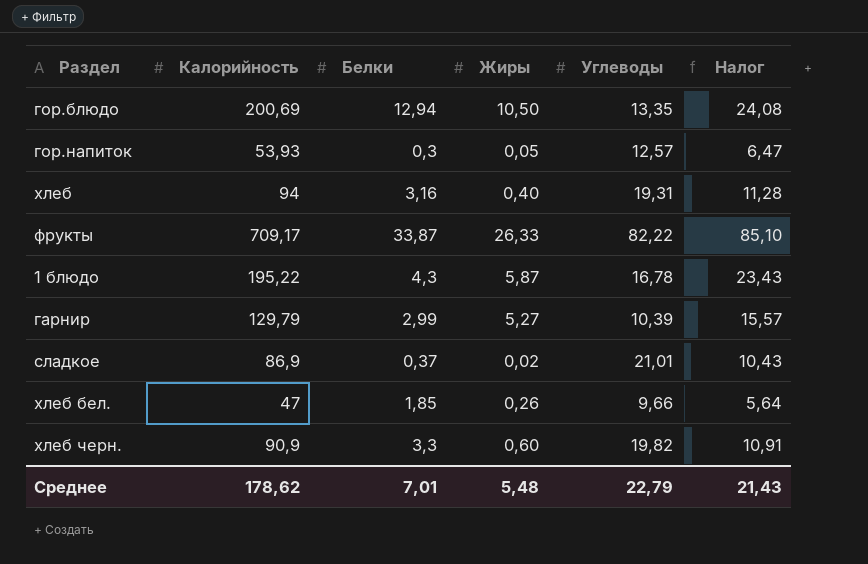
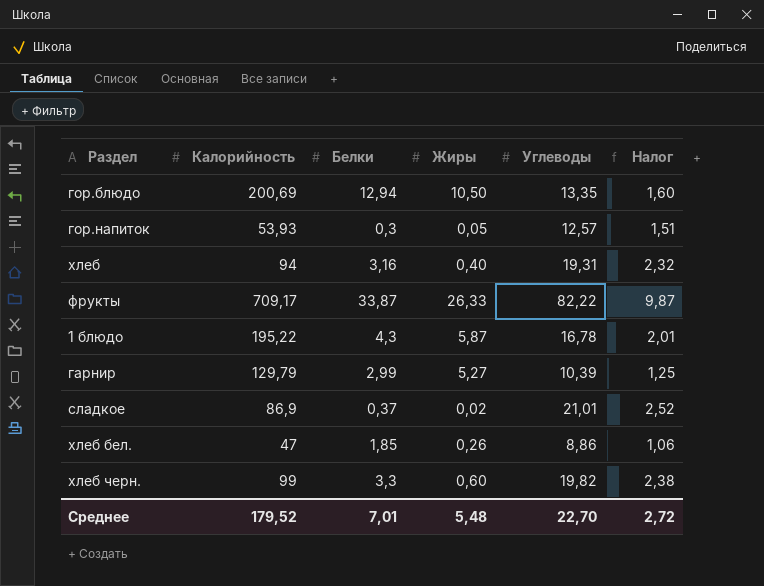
column Налог | formula: [Калорийность] * 0,12 -> [Углеводы] * 0,12
хлеб бел. | Углеводы: 9,66 -> 8,86
хлеб черн. | Калорийность: 90,9 -> 99
Среднее | Калорийность: 178,62 -> 179,52
Среднее | Углеводы: 22,79 -> 22,70
Среднее | Налог: 21,43 -> 2,72

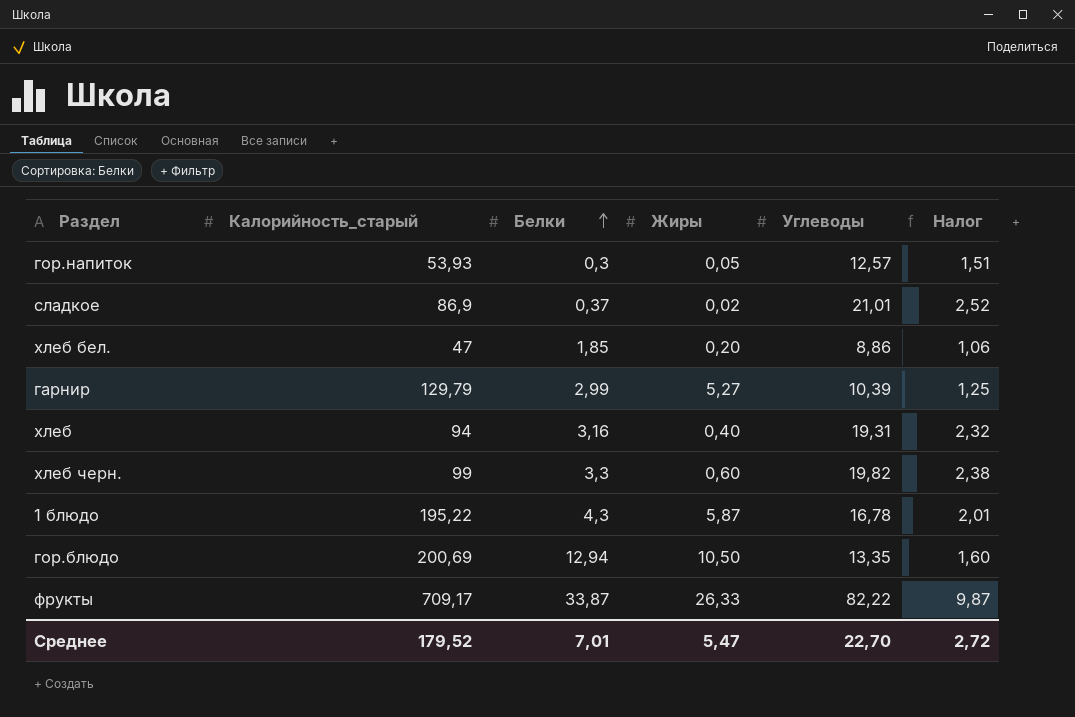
row order: none -> Белки ascending
column name: Калорийность -> Калорийность_старый
хлеб бел. | Жиры: 0,26 -> 0,20
Среднее | Жиры: 5,48 -> 5,47

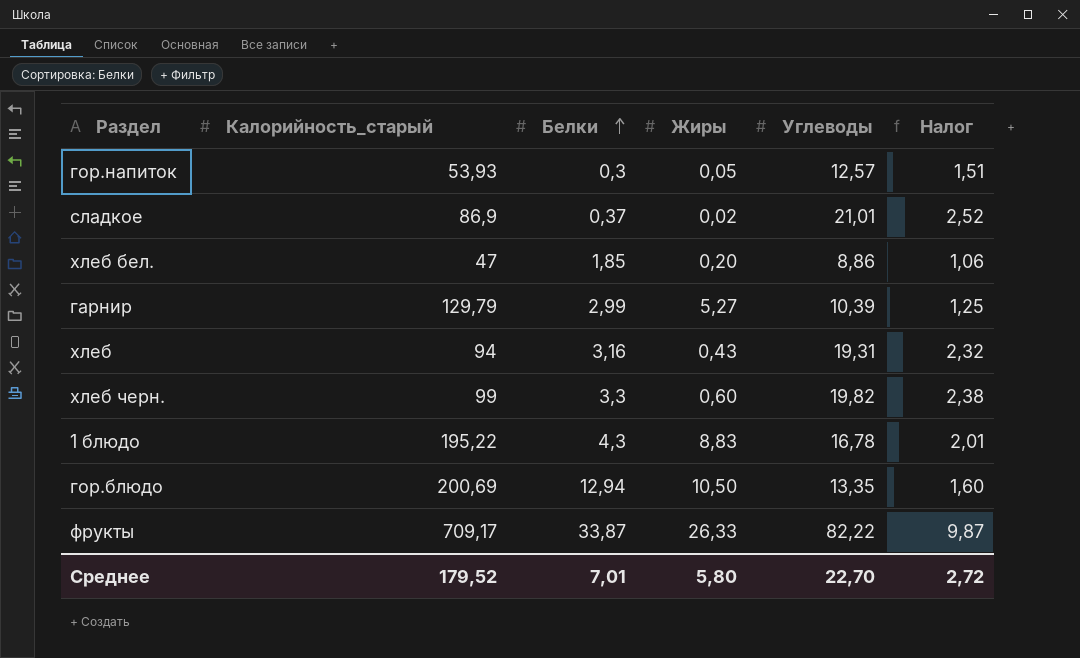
хлеб | Жиры: 0,40 -> 0,43
1 блюдо | Жиры: 5,87 -> 8,83
Среднее | Жиры: 5,47 -> 5,80

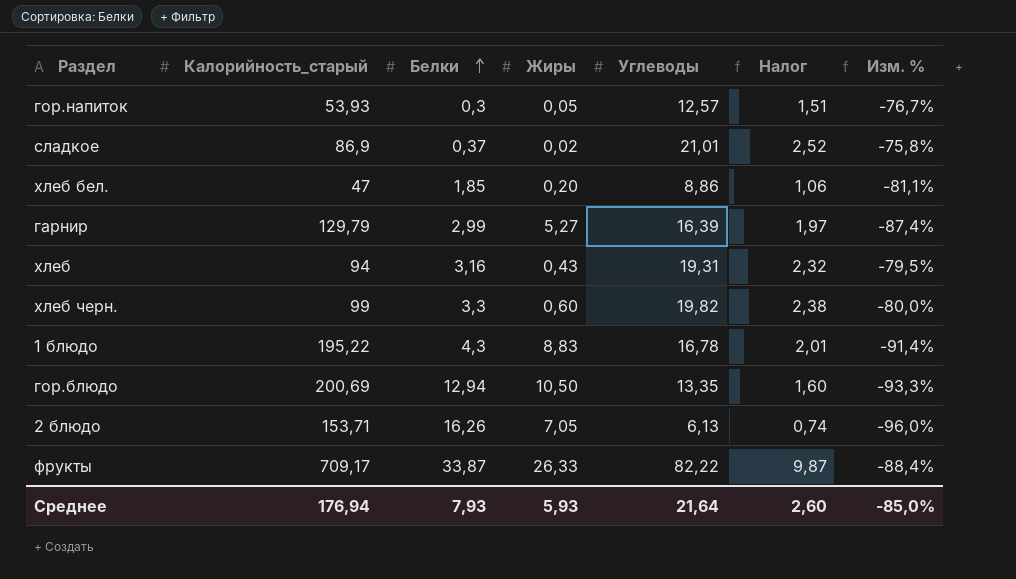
column Изм. % | formula: none -> ([Углеводы] - [Калорийность_старый]) / [Калорийность_старый]
гарнир | Углеводы: 10,39 -> 16,39
гарнир | Налог: 1,25 -> 1,97
row 2 блюдо: none -> 153,71 | 16,26 | 7,05 | 6,13 | 0,74 | -96,0%
Среднее | Калорийность_старый: 179,52 -> 176,94
Среднее | Белки: 7,01 -> 7,93
Среднее | Жиры: 5,80 -> 5,93
Среднее | Углеводы: 22,70 -> 21,64
Среднее | Налог: 2,72 -> 2,60

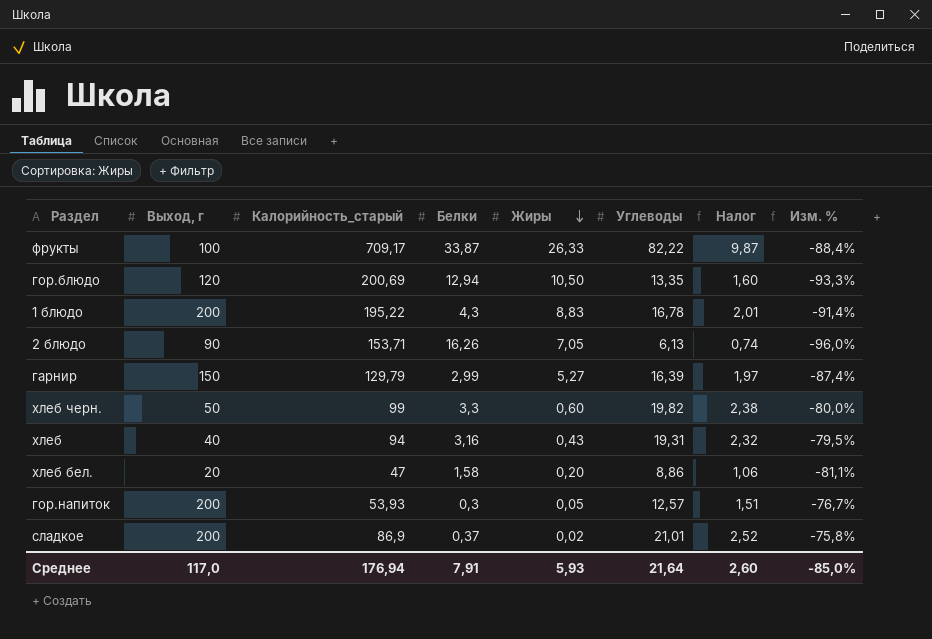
row order: Белки ascending -> Жиры descending
column Выход, г | position: none -> 2
хлеб бел. | Белки: 1,85 -> 1,58
Среднее | Белки: 7,93 -> 7,91

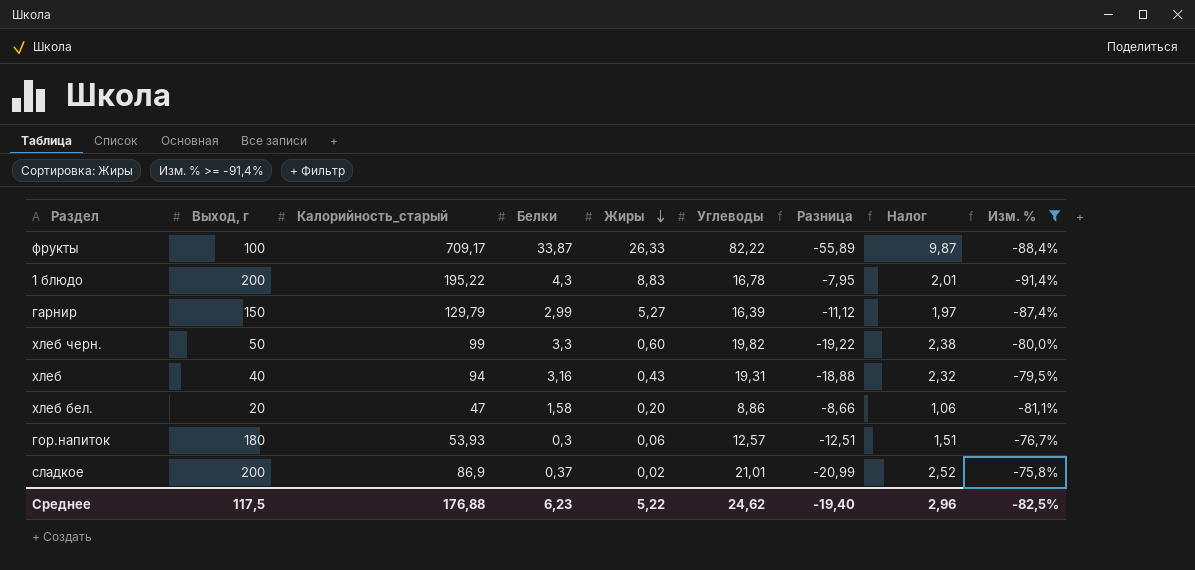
filter: none -> Изм. % >= -91,4%
column Разница | formula: none -> [Жиры] - [Углеводы]
гор.напиток | Выход, г: 200 -> 180
гор.напиток | Жиры: 0,05 -> 0,06
Среднее | Выход, г: 117,0 -> 117,5
Среднее | Калорийность_старый: 176,94 -> 176,88
Среднее | Белки: 7,91 -> 6,23
Среднее | Жиры: 5,93 -> 5,22
Среднее | Углеводы: 21,64 -> 24,62
Среднее | Налог: 2,60 -> 2,96
Среднее | Изм. %: -85,0% -> -82,5%

